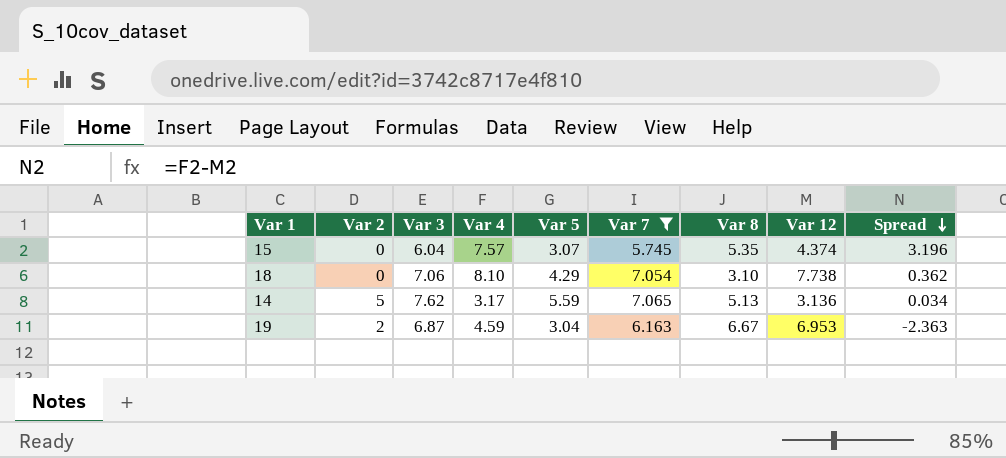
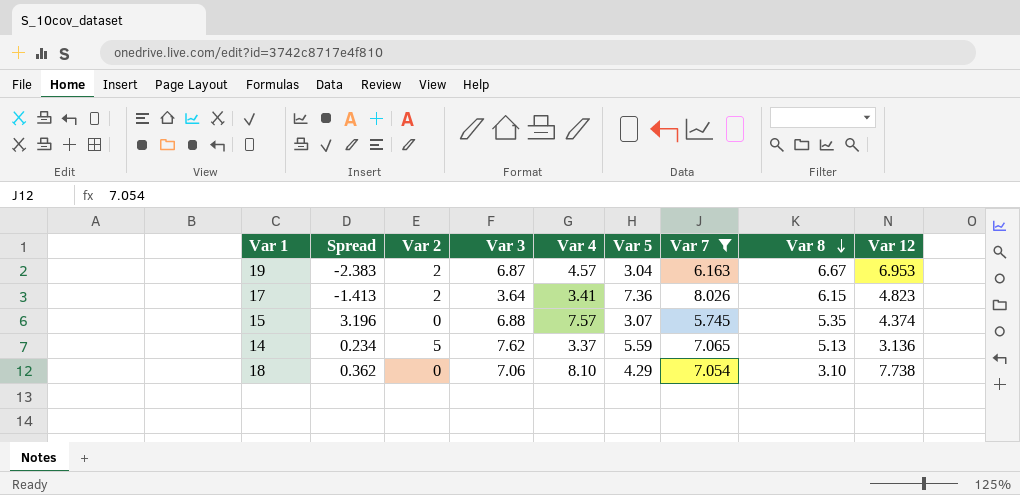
row order: Spread descending -> Var 8 descending
column Spread | position: 9 -> 2
19 | Spread: -2.363 -> -2.383
19 | Var 4: 4.59 -> 4.57
row 17: none -> -1.413 | 2 | 3.64 | 3.41 | 7.36 | 8.026 | 6.15 | 4.823
15 | Var 3: 6.04 -> 6.88
14 | Spread: 0.034 -> 0.234
14 | Var 4: 3.17 -> 3.37

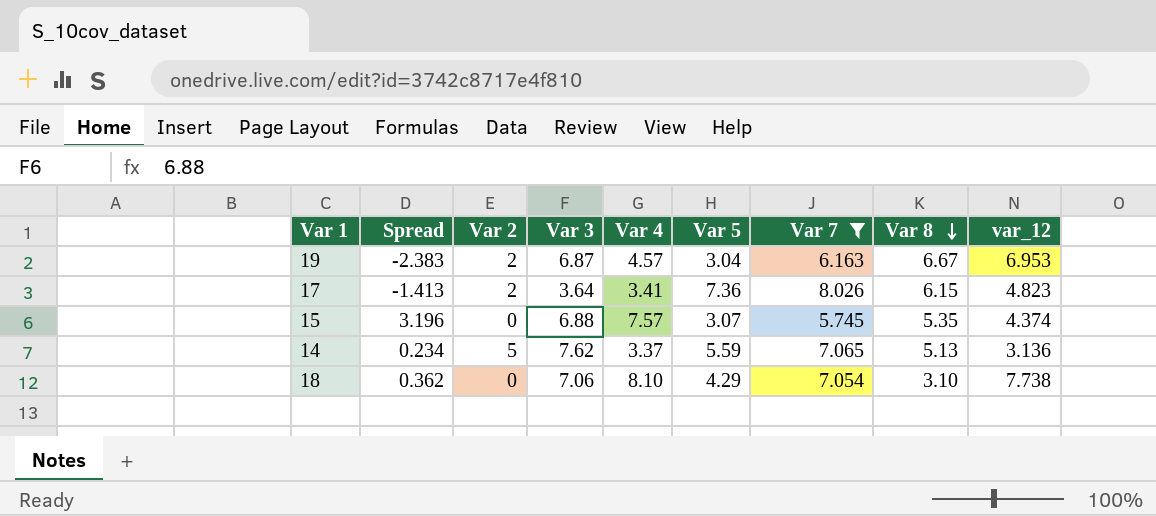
column name: Var 12 -> var_12

